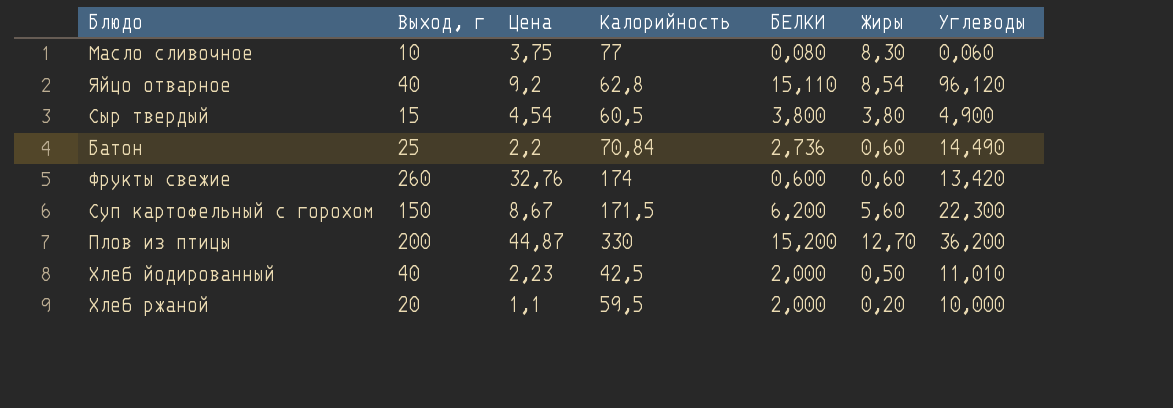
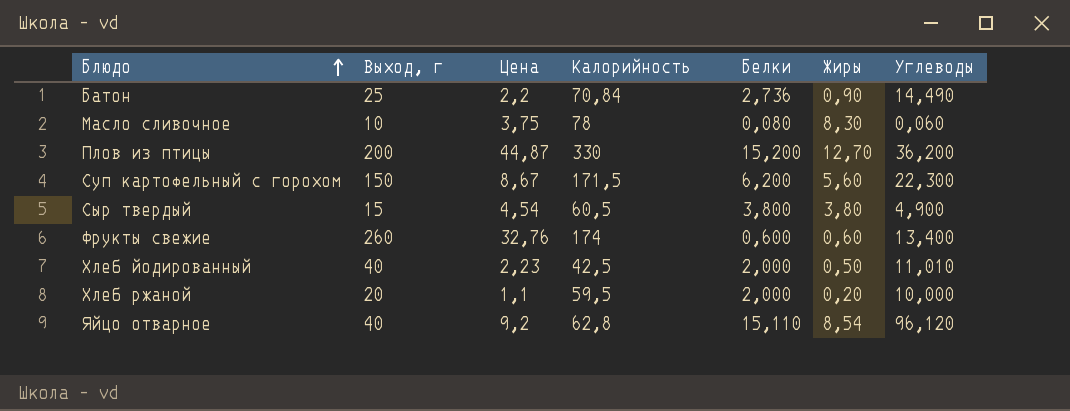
row order: none -> Блюдо ascending
column name: БЕЛКИ -> Белки
Батон | Жиры: 0,60 -> 0,90
Масло сливочное | Калорийность: 77 -> 78
Фрукты свежие | Углеводы: 13,420 -> 13,400

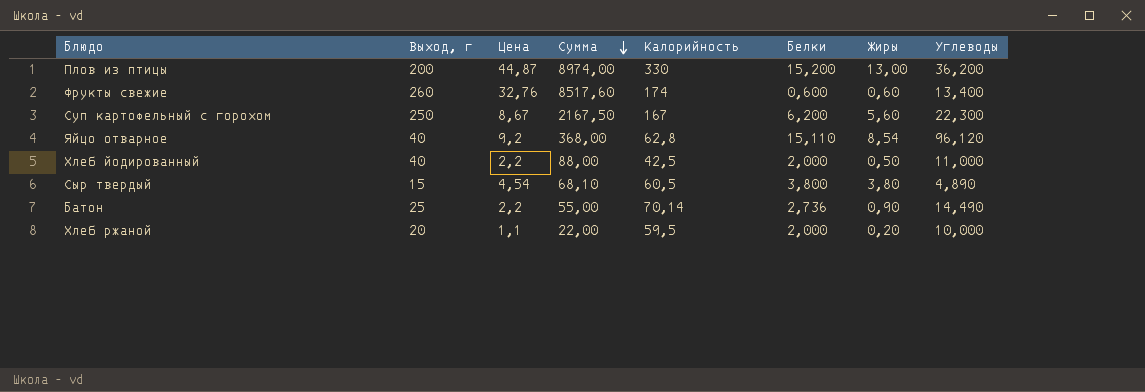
row order: Блюдо ascending -> Сумма descending
column Сумма | formula: none -> [Выход, г] * [Цена]
row Масло сливочное: 10 | 3,75 | 78 | 0,080 | 8,30 | 0,060 -> none
Плов из птицы | Жиры: 12,70 -> 13,00
Суп картофельный с горохом | Выход, г: 150 -> 250
Суп картофельный с горохом | Калорийность: 171,5 -> 167
Хлеб йодированный | Цена: 2,23 -> 2,2
Хлеб йодированный | Углеводы: 11,010 -> 11,000
Сыр твердый | Углеводы: 4,900 -> 4,890
Батон | Калорийность: 70,84 -> 70,14

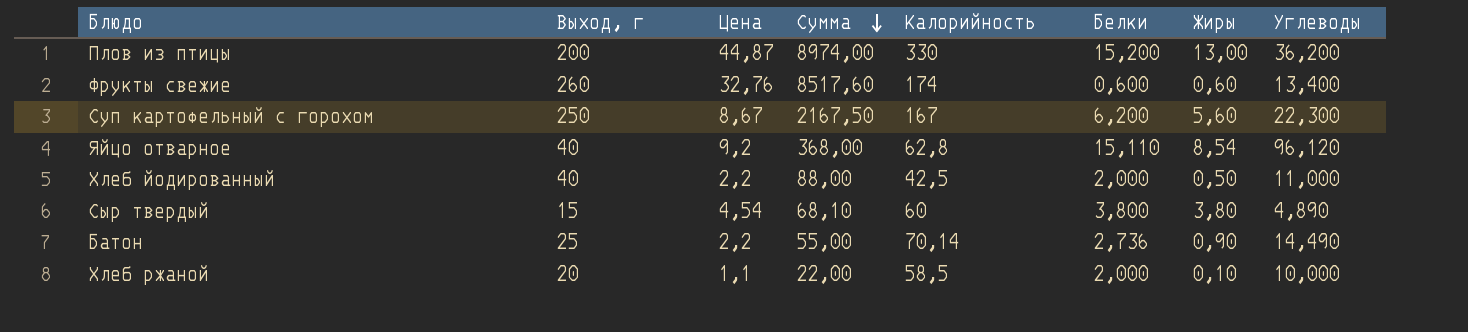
Сыр твердый | Калорийность: 60,5 -> 60
Хлеб ржаной | Калорийность: 59,5 -> 58,5
Хлеб ржаной | Жиры: 0,20 -> 0,10

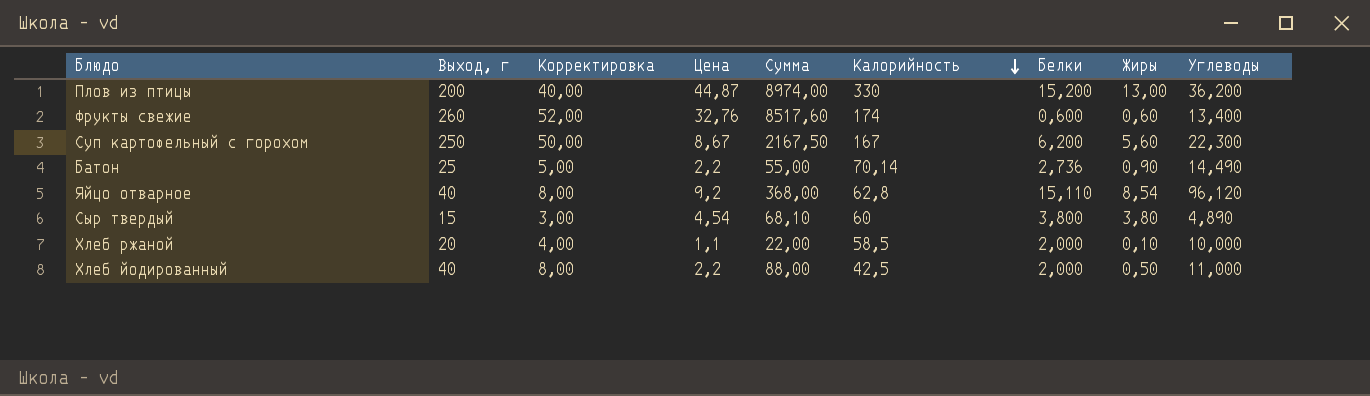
row order: Сумма descending -> Калорийность descending
column Корректировка | formula: none -> [Выход, г] * 0,2

